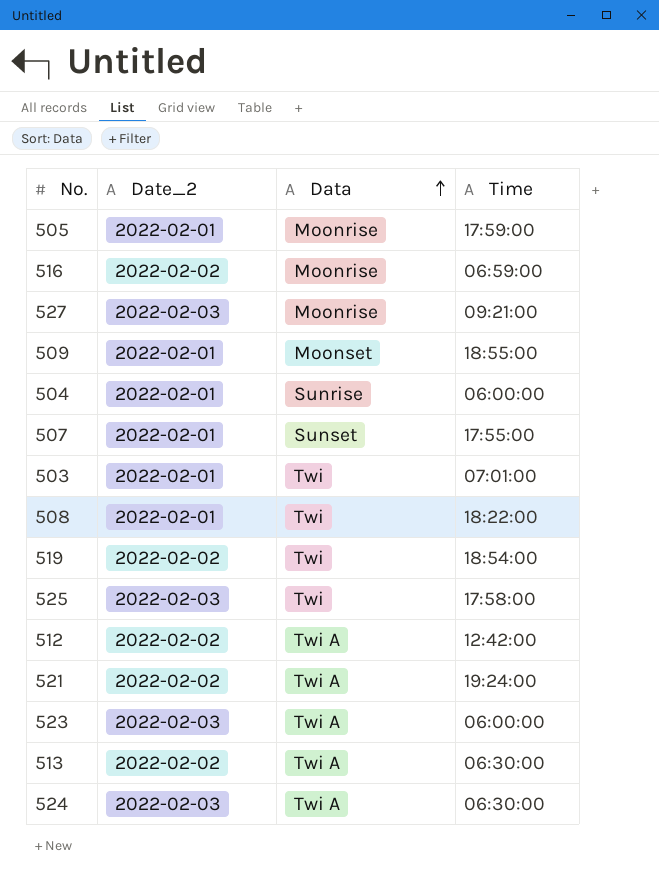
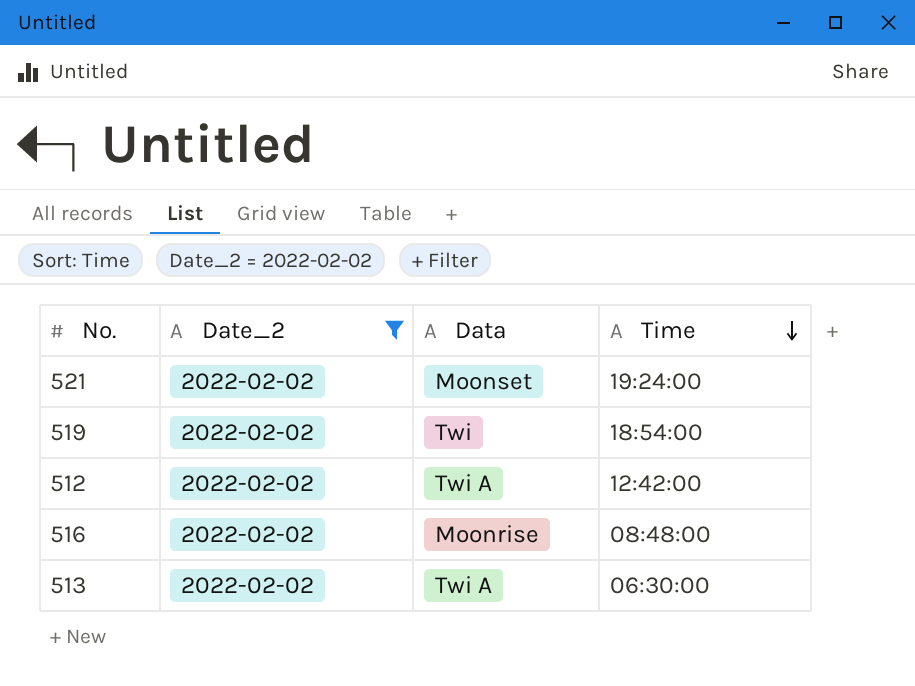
filter: none -> Date_2 = 2022-02-02
row order: Data ascending -> Time descending
521 | Data: Twi A -> Moonset
516 | Time: 06:59:00 -> 08:48:00

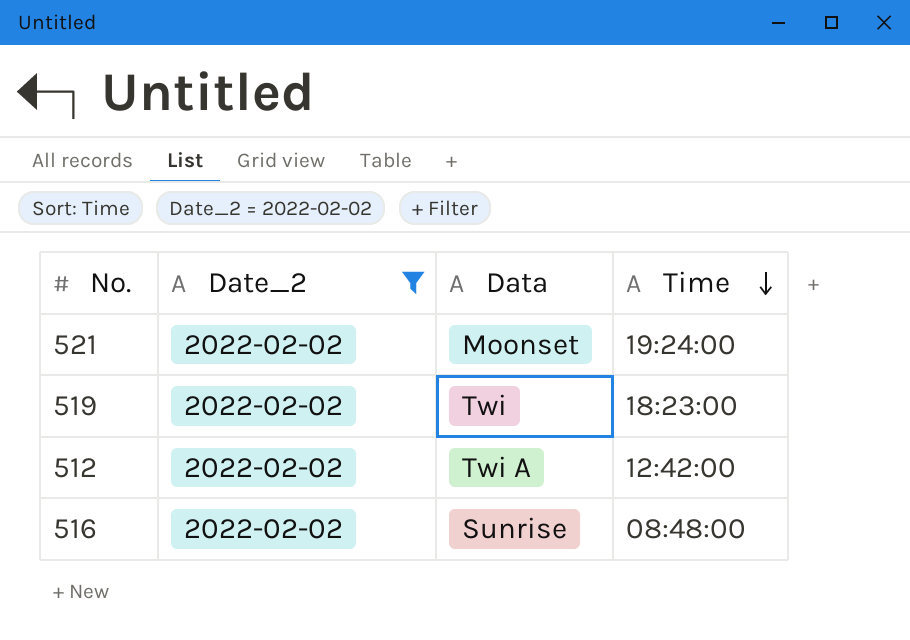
row 513: 2022-02-02 | Twi A | 06:30:00 -> none
519 | Time: 18:54:00 -> 18:23:00
516 | Data: Moonrise -> Sunrise

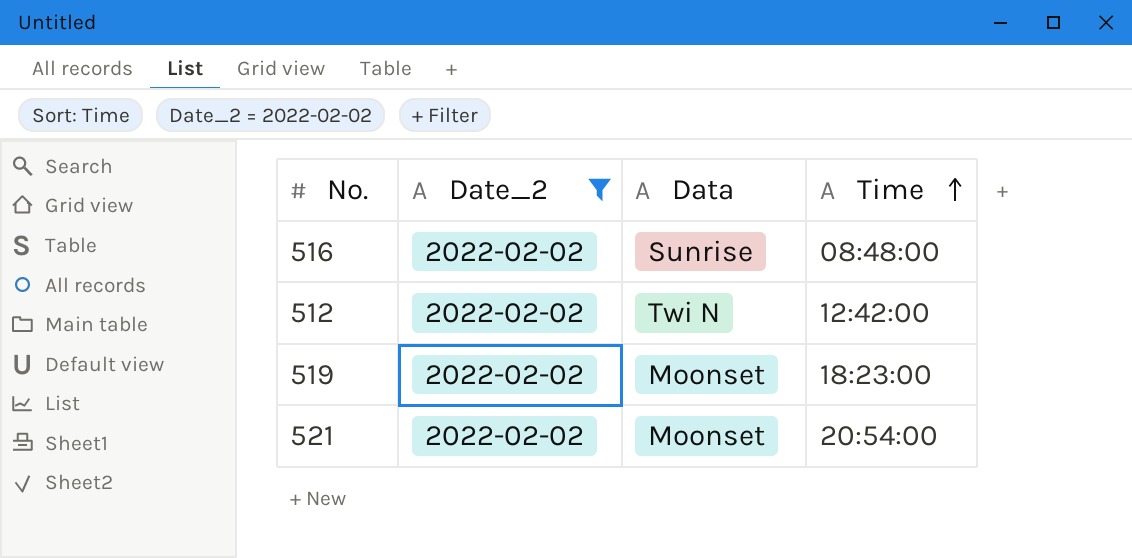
row order: Time descending -> Time ascending
512 | Data: Twi A -> Twi N
519 | Data: Twi -> Moonset
521 | Time: 19:24:00 -> 20:54:00

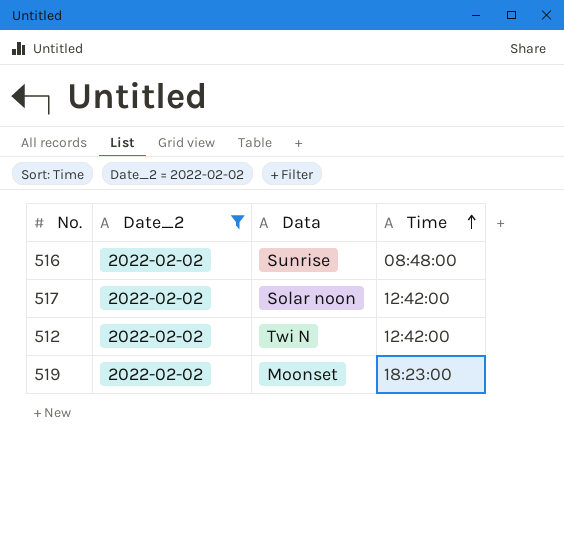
row 521: 2022-02-02 | Moonset | 20:54:00 -> none
row 517: none -> 2022-02-02 | Solar noon | 12:42:00

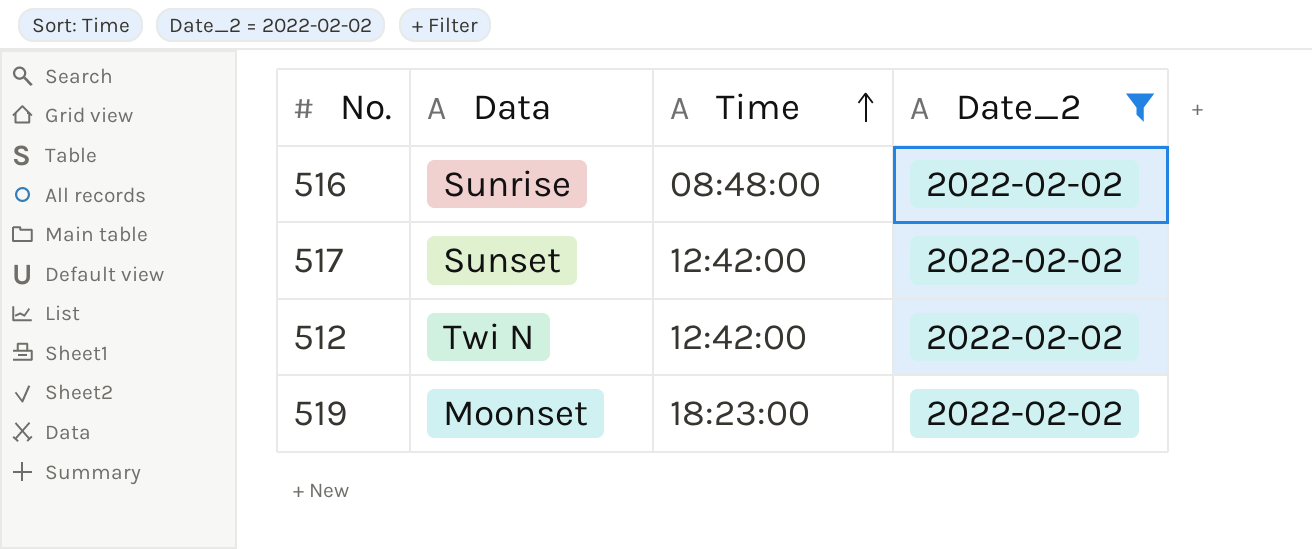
column Date_2 | position: 2 -> 4
517 | Data: Solar noon -> Sunset

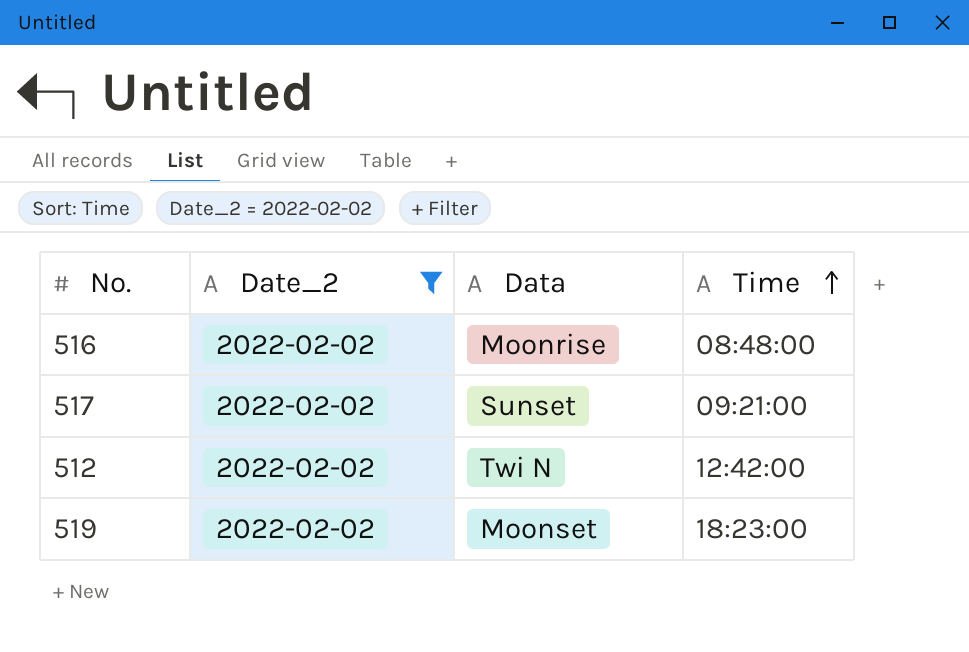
column Date_2 | position: 4 -> 2
516 | Data: Sunrise -> Moonrise
517 | Time: 12:42:00 -> 09:21:00

